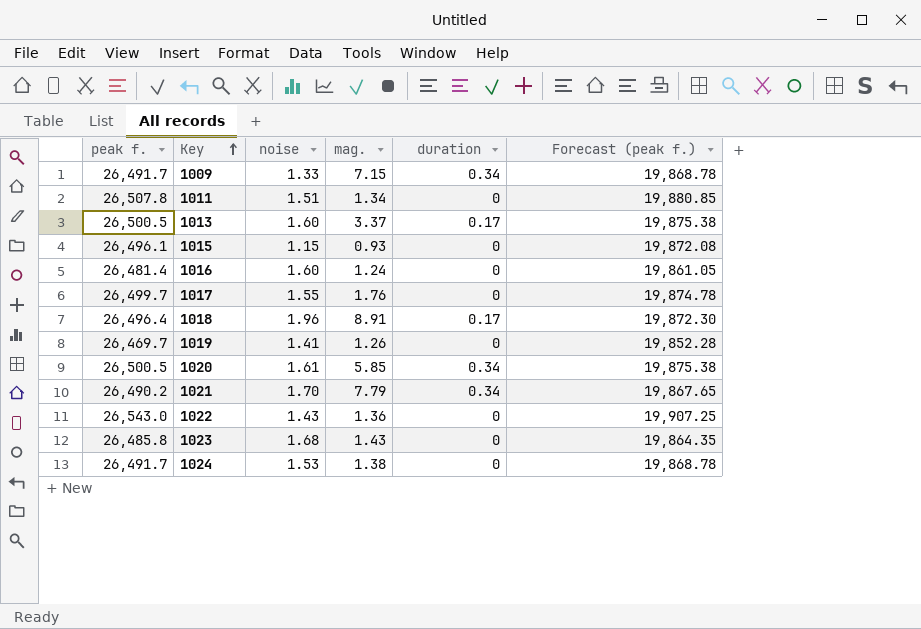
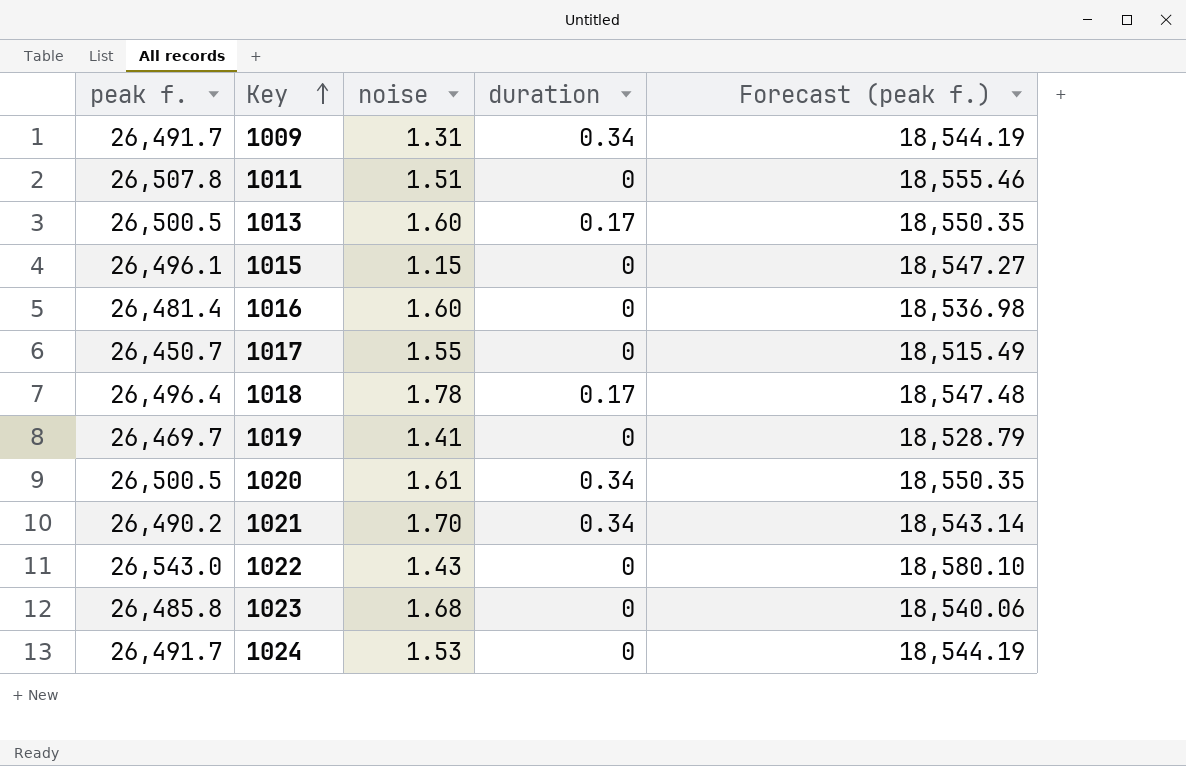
column mag. | position: 4 -> none
column Forecast (peak f.) | formula: [peak f.] * 0.75 -> [peak f.] * 0.7
1009 | noise: 1.33 -> 1.31
1017 | peak f.: 26,499.7 -> 26,450.7
1018 | noise: 1.96 -> 1.78

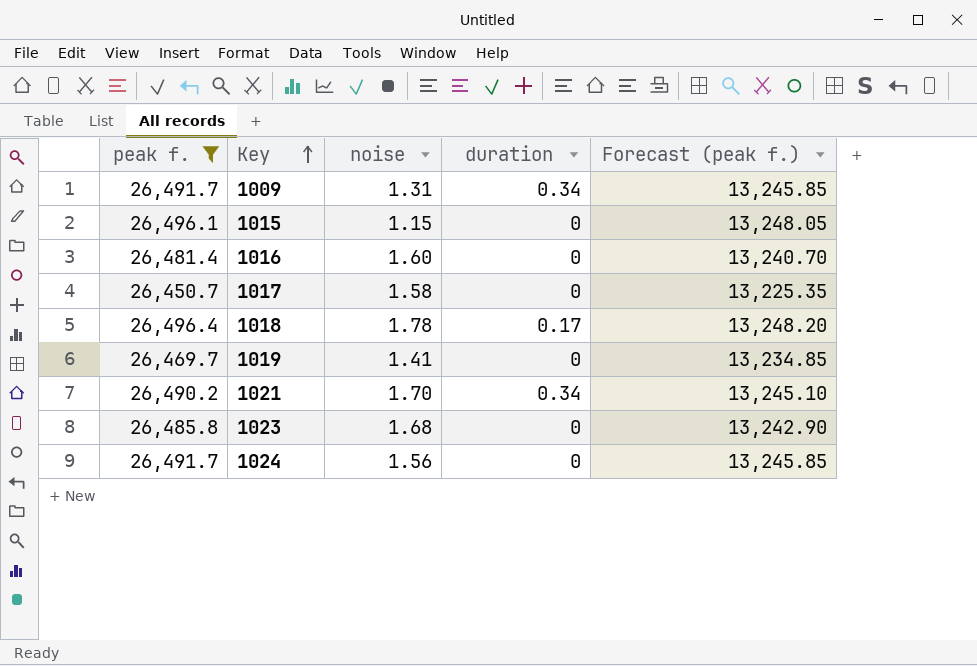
filter: none -> peak f. <= 26,496.4
column Forecast (peak f.) | formula: [peak f.] * 0.7 -> [peak f.] * 0.5
1017 | noise: 1.55 -> 1.58
1024 | noise: 1.53 -> 1.56

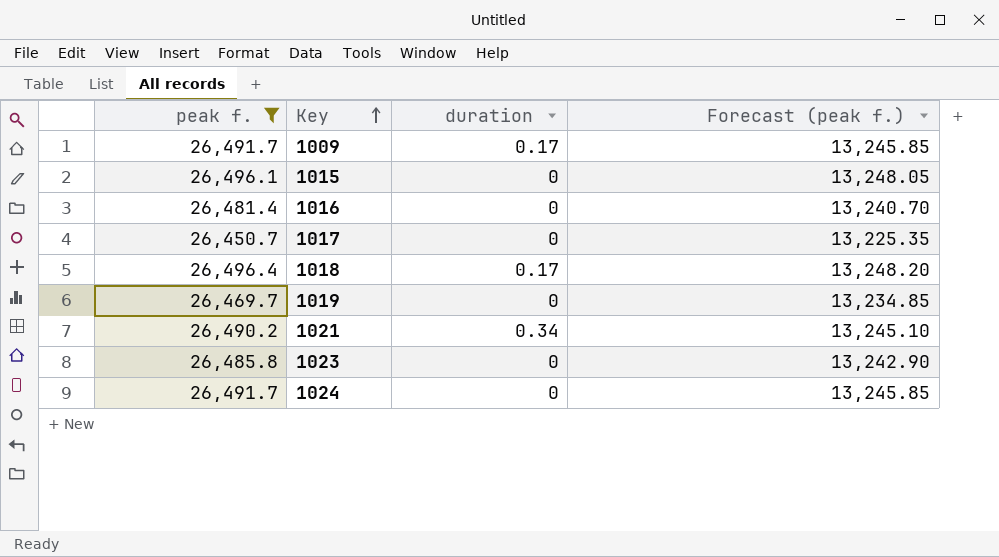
column noise | position: 3 -> none
1009 | duration: 0.34 -> 0.17

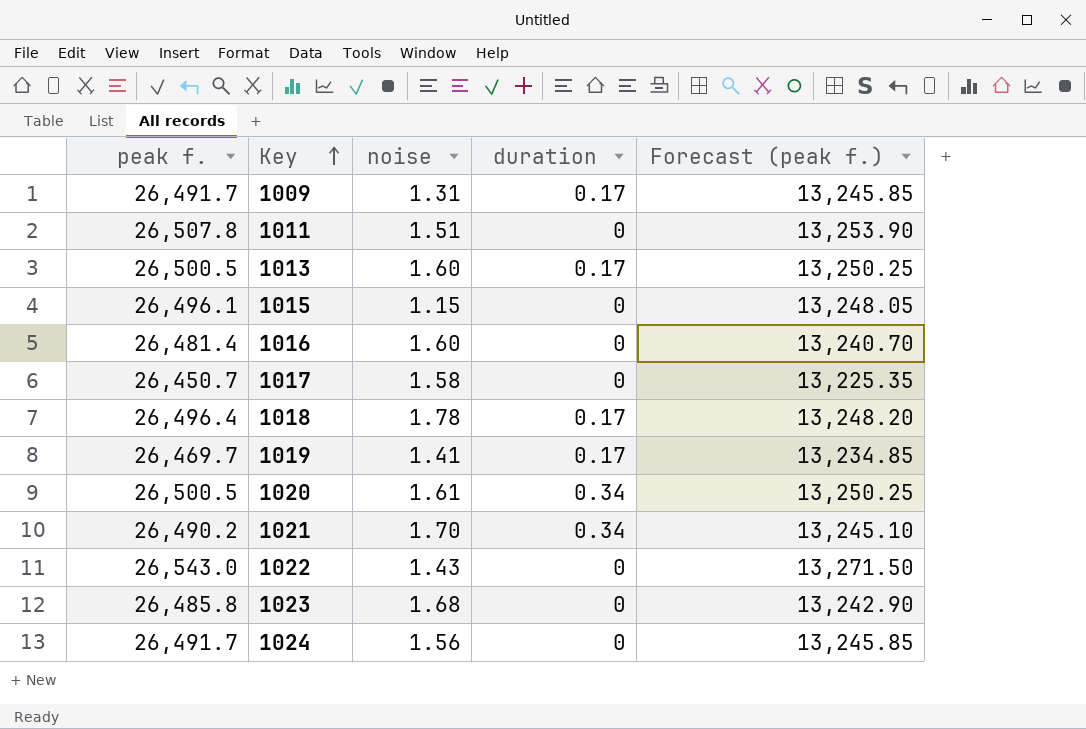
filter: peak f. <= 26,496.4 -> none
column noise | position: none -> 3
1019 | duration: 0 -> 0.17

